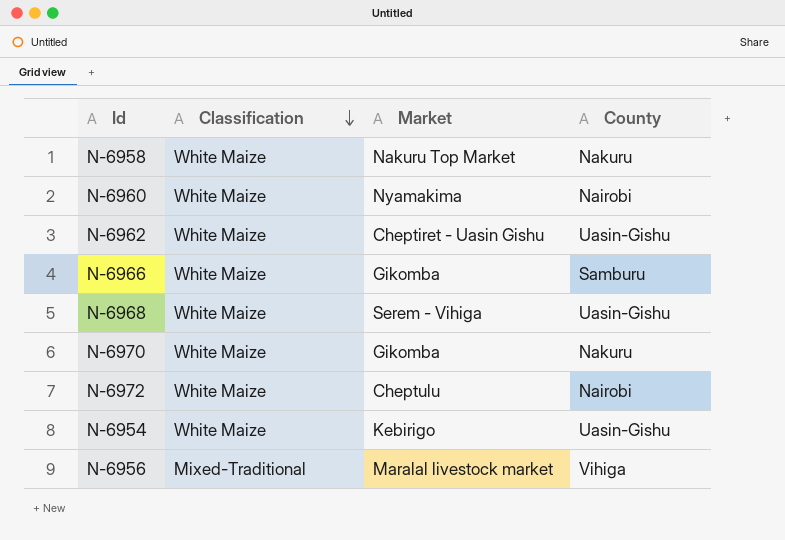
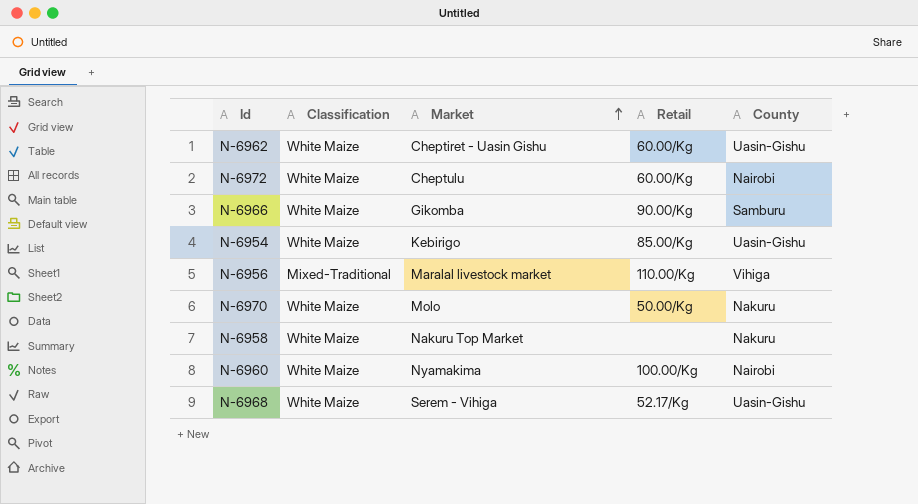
row order: Classification descending -> Market ascending
column Retail | position: none -> 4
N-6970 | Market: Gikomba -> Molo

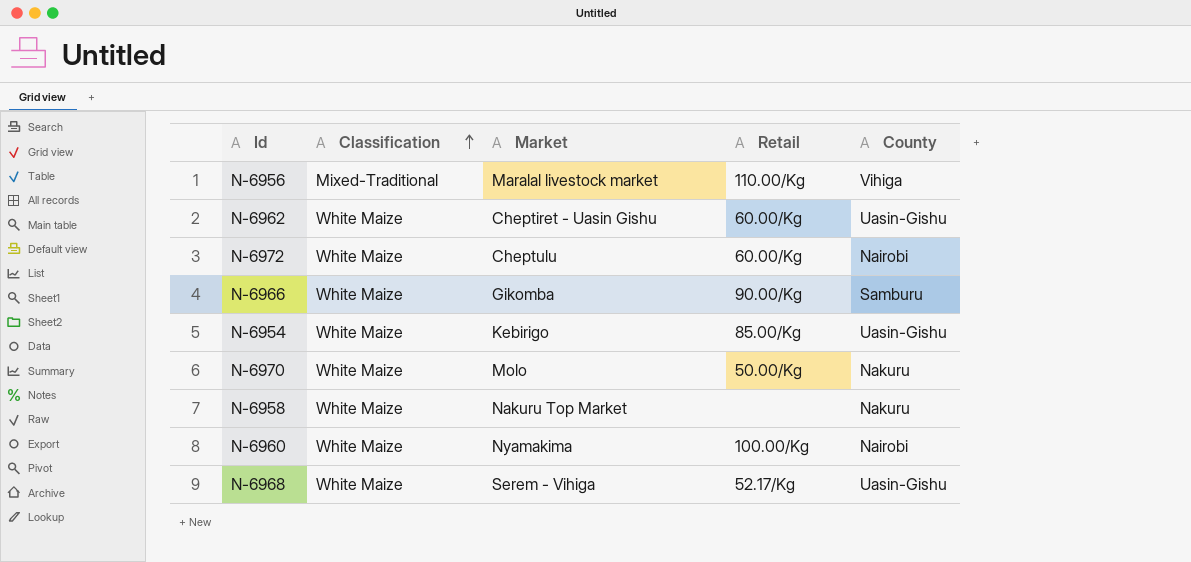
row order: Market ascending -> Classification ascending

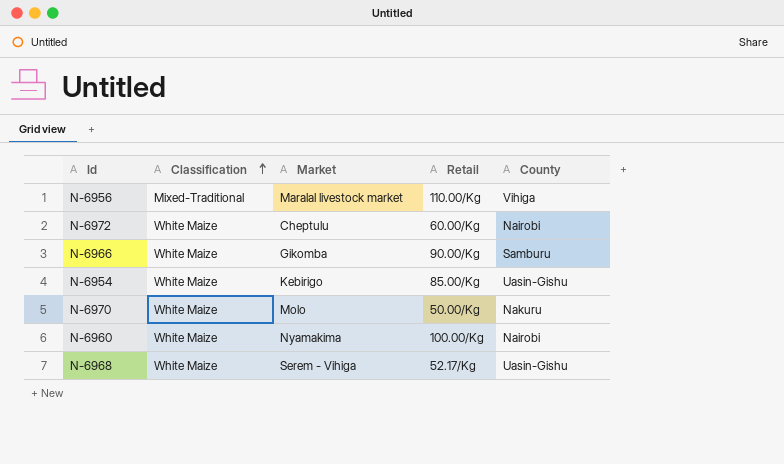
row N-6962: White Maize | Cheptiret - Uasin Gishu | 60.00/Kg | Uasin-Gishu -> none
row N-6958: White Maize | Nakuru Top Market | none | Nakuru -> none

